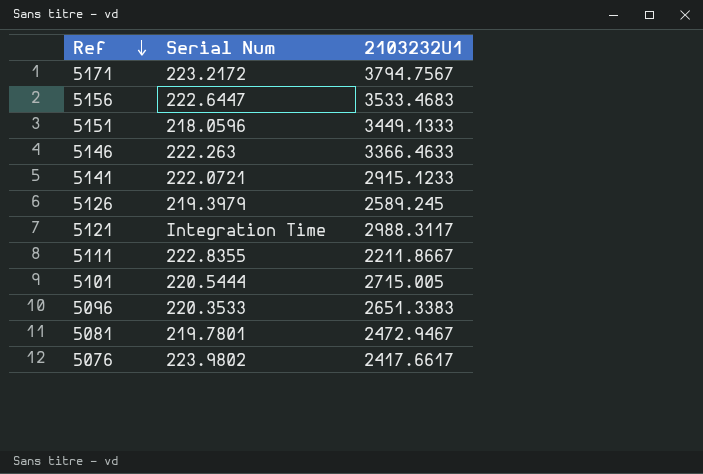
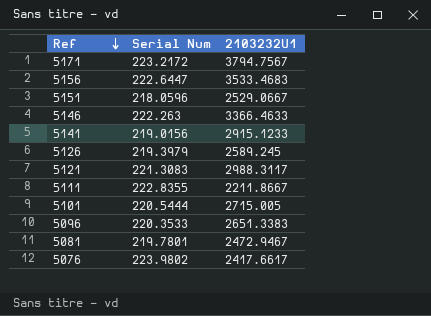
5151 | 2103232U1: 3449.1333 -> 2529.0667
5141 | Serial Num: 222.0721 -> 219.0156
5121 | Serial Num: Integration Time -> 221.3083

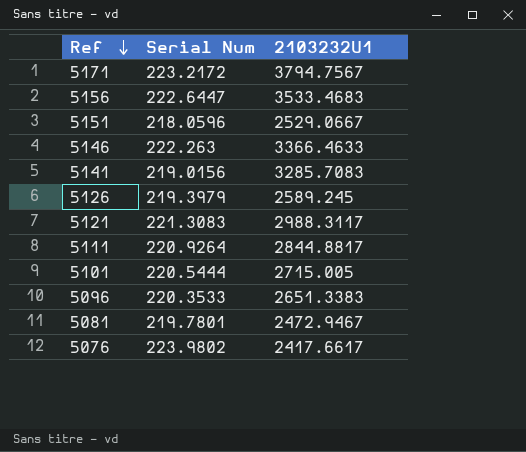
5141 | 2103232U1: 2915.1233 -> 3285.7083
5111 | Serial Num: 222.8355 -> 220.9264
5111 | 2103232U1: 2211.8667 -> 2844.8817

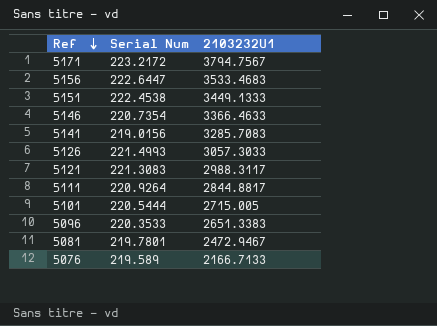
5151 | Serial Num: 218.0596 -> 222.4538
5151 | 2103232U1: 2529.0667 -> 3449.1333
5146 | Serial Num: 222.263 -> 220.7354
5126 | Serial Num: 219.3979 -> 221.4993
5126 | 2103232U1: 2589.245 -> 3057.3033
5076 | Serial Num: 223.9802 -> 219.589
5076 | 2103232U1: 2417.6617 -> 2166.7133

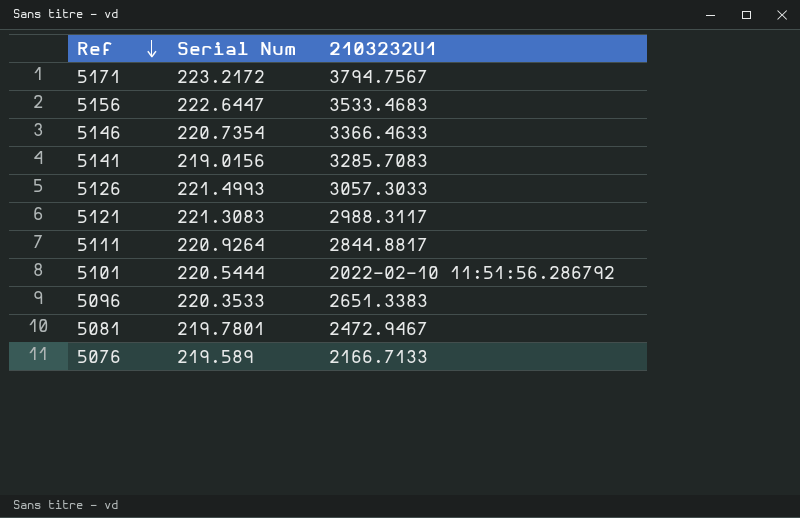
row 5151: 222.4538 | 3449.1333 -> none
5101 | 2103232U1: 2715.005 -> 2022-02-10 11:51:56.286792

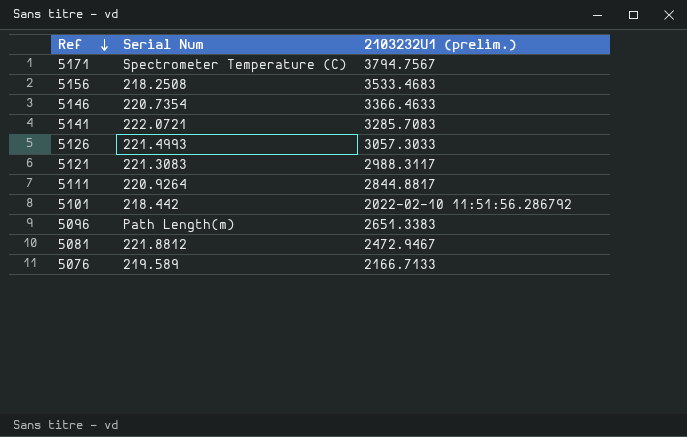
column name: 2103232U1 -> 2103232U1 (prelim.)
5171 | Serial Num: 223.2172 -> Spectrometer Temperature (C)
5156 | Serial Num: 222.6447 -> 218.2508
5141 | Serial Num: 219.0156 -> 222.0721
5101 | Serial Num: 220.5444 -> 218.442
5096 | Serial Num: 220.3533 -> Path Length(m)
5081 | Serial Num: 219.7801 -> 221.8812

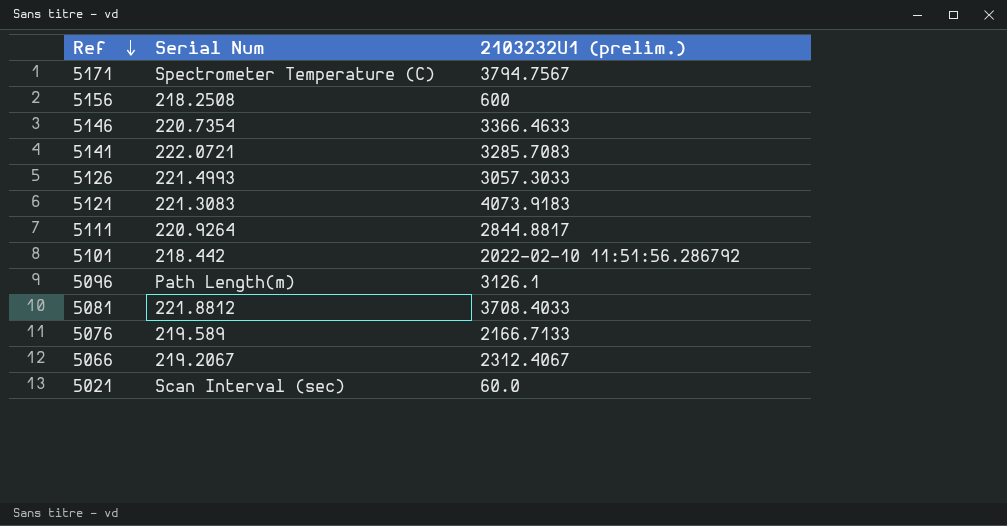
5156 | 2103232U1 (prelim.): 3533.4683 -> 600
5121 | 2103232U1 (prelim.): 2988.3117 -> 4073.9183
5096 | 2103232U1 (prelim.): 2651.3383 -> 3126.1
5081 | 2103232U1 (prelim.): 2472.9467 -> 3708.4033
row 5066: none -> 219.2067 | 2312.4067
row 5021: none -> Scan Interval (sec) | 60.0

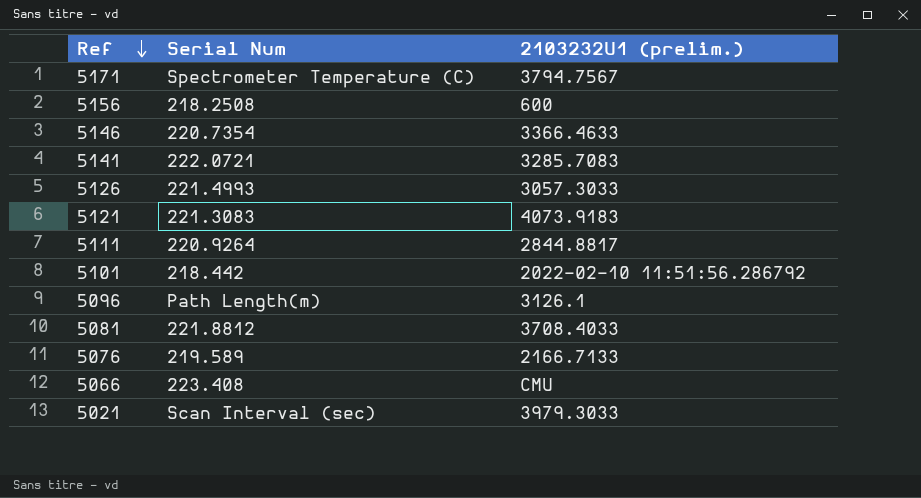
5066 | Serial Num: 219.2067 -> 223.408
5066 | 2103232U1 (prelim.): 2312.4067 -> CMU
5021 | 2103232U1 (prelim.): 60.0 -> 3979.3033

